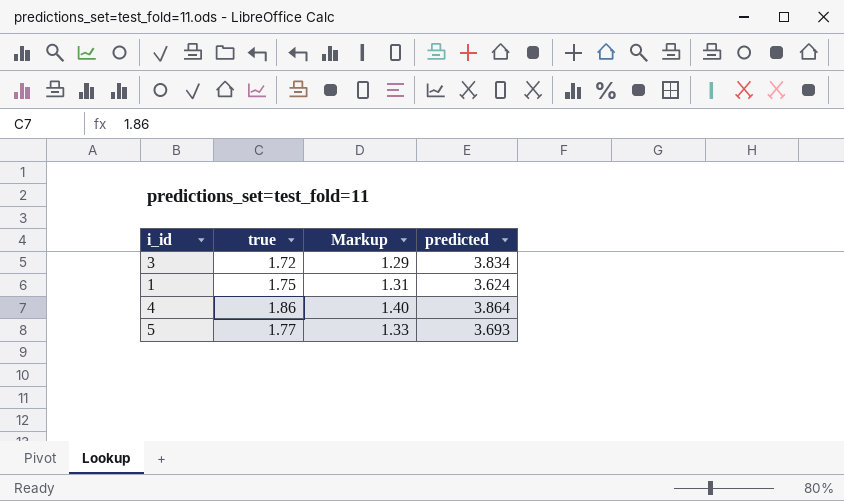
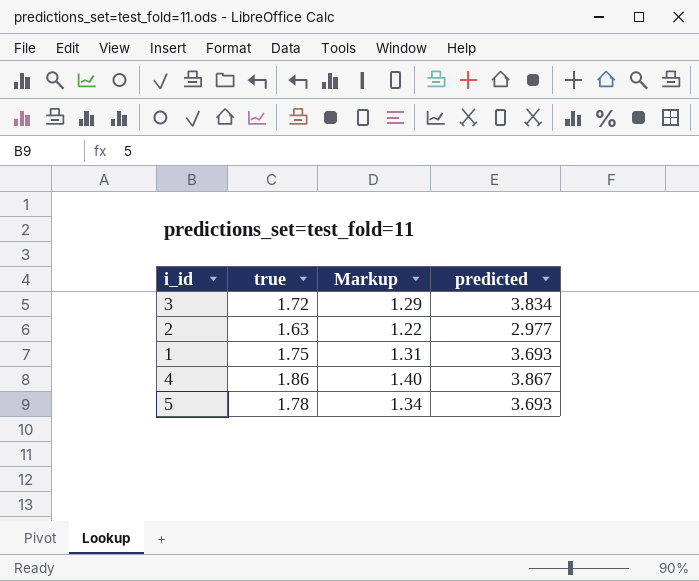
row 2: none -> 1.63 | 1.22 | 2.977
1 | predicted: 3.624 -> 3.693
4 | predicted: 3.864 -> 3.867
5 | true: 1.77 -> 1.78
5 | Markup: 1.33 -> 1.34

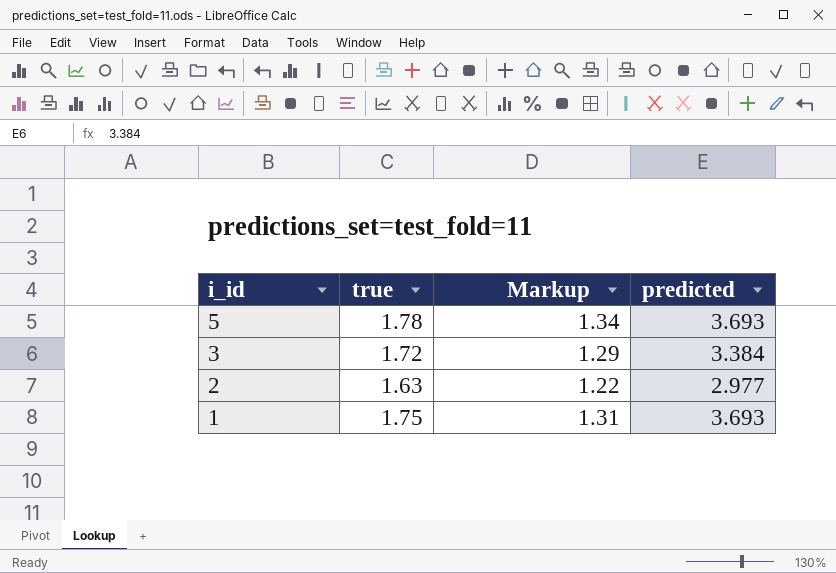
row order: none -> i_id descending
row 4: 1.86 | 1.40 | 3.867 -> none
3 | predicted: 3.834 -> 3.384

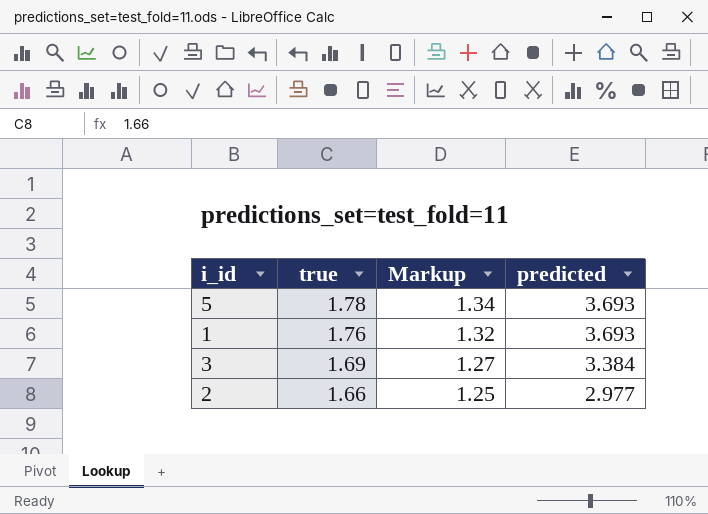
row order: i_id descending -> true descending
1 | true: 1.75 -> 1.76
1 | Markup: 1.31 -> 1.32
3 | true: 1.72 -> 1.69
3 | Markup: 1.29 -> 1.27
2 | true: 1.63 -> 1.66
2 | Markup: 1.22 -> 1.25

